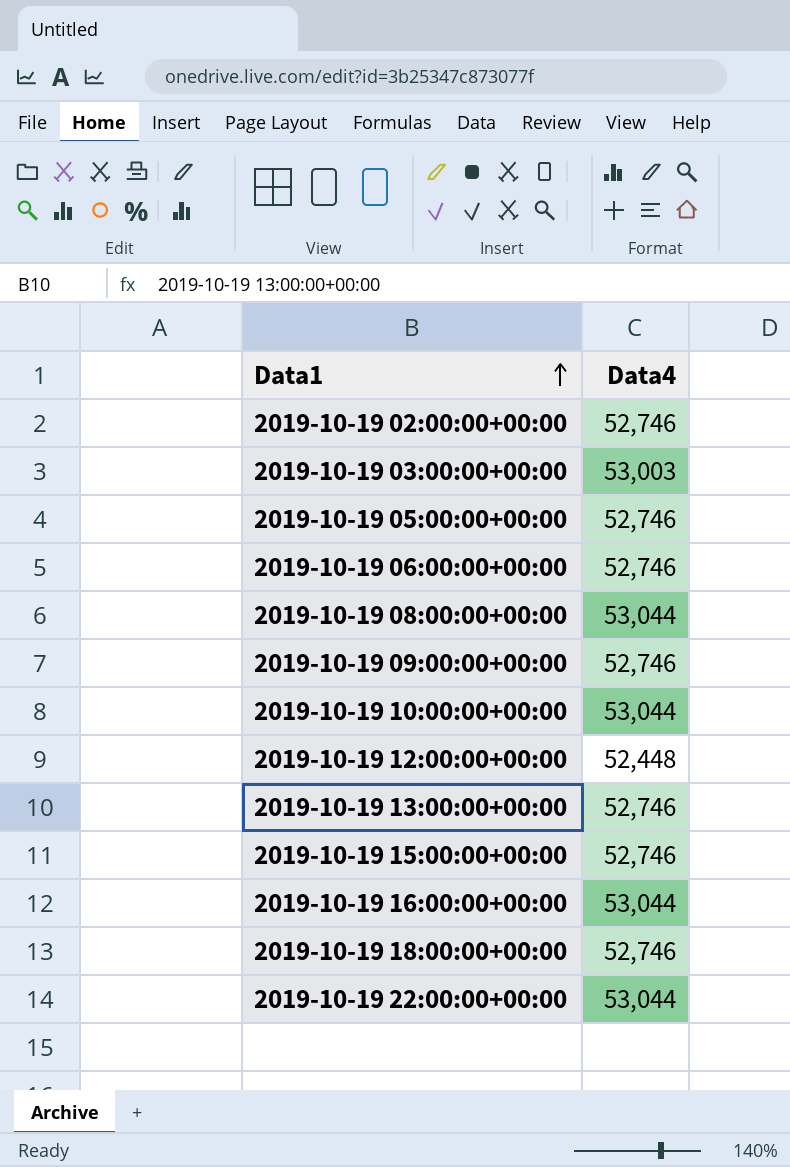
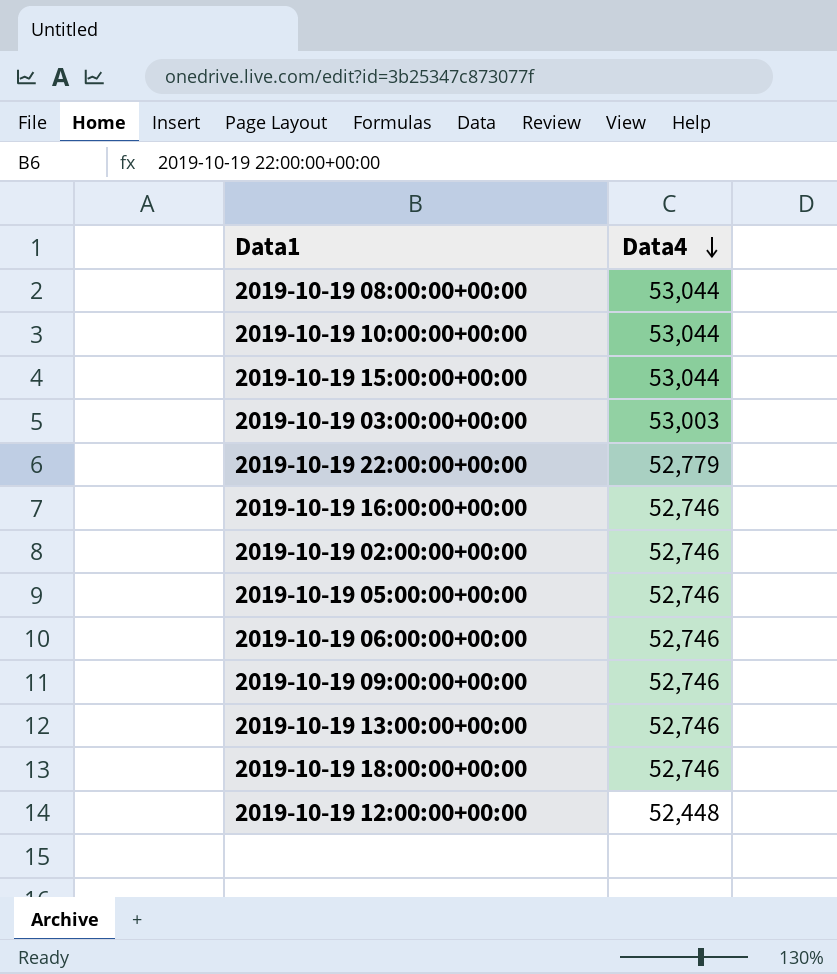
row order: Data1 ascending -> Data4 descending
2019-10-19 15:00:00+00:00 | Data4: 52,746 -> 53,044
2019-10-19 22:00:00+00:00 | Data4: 53,044 -> 52,779
2019-10-19 16:00:00+00:00 | Data4: 53,044 -> 52,746

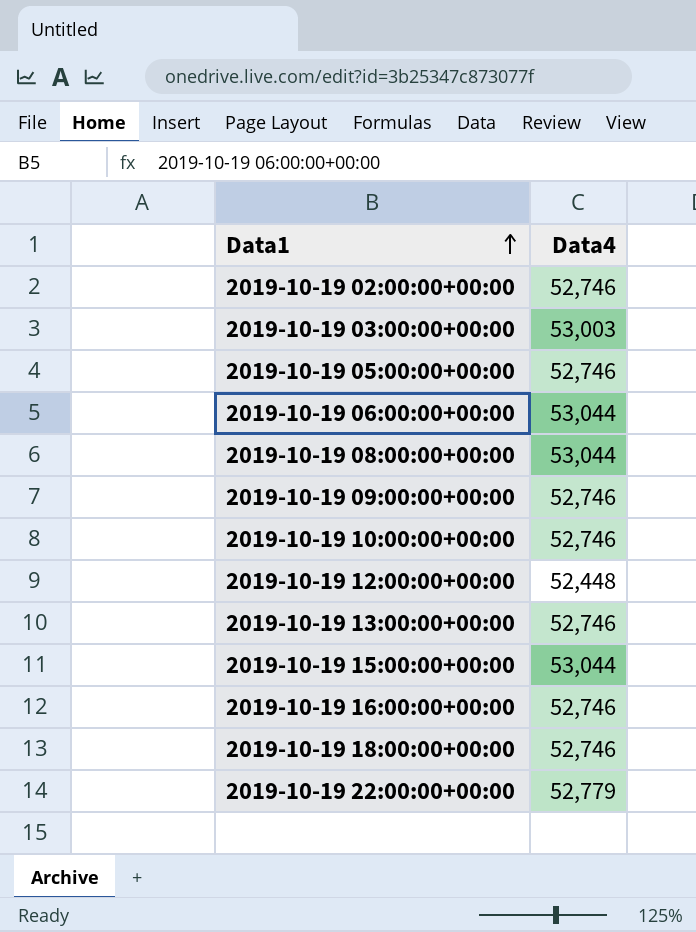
row order: Data4 descending -> Data1 ascending
2019-10-19 06:00:00+00:00 | Data4: 52,746 -> 53,044
2019-10-19 10:00:00+00:00 | Data4: 53,044 -> 52,746

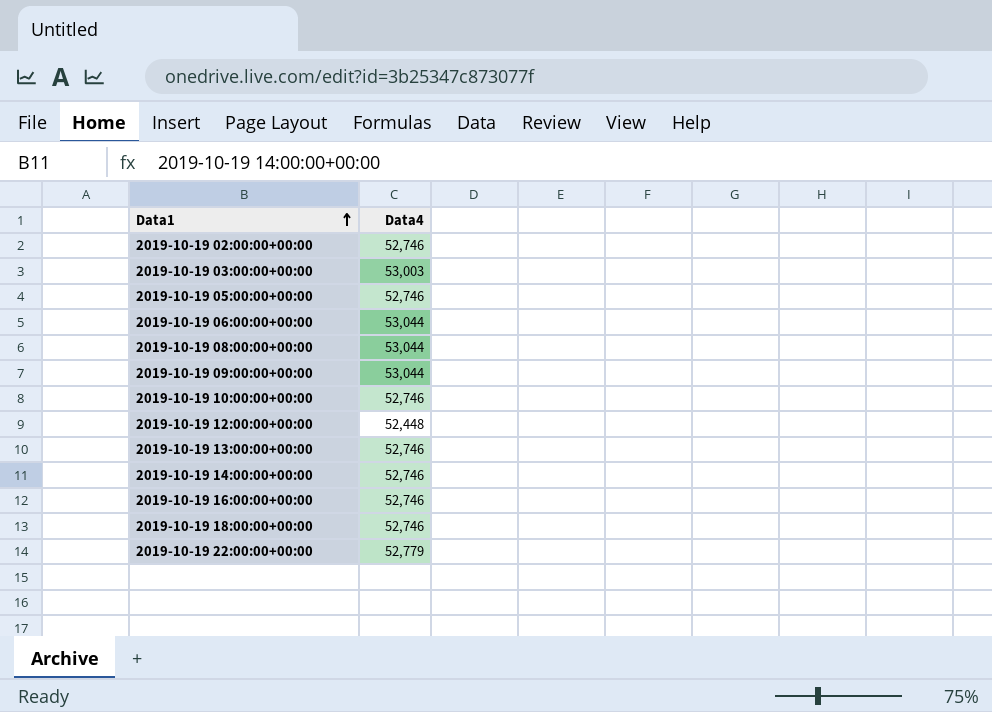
row 2019-10-19 15:00:00+00:00: 53,044 -> none
2019-10-19 09:00:00+00:00 | Data4: 52,746 -> 53,044
row 2019-10-19 14:00:00+00:00: none -> 52,746

